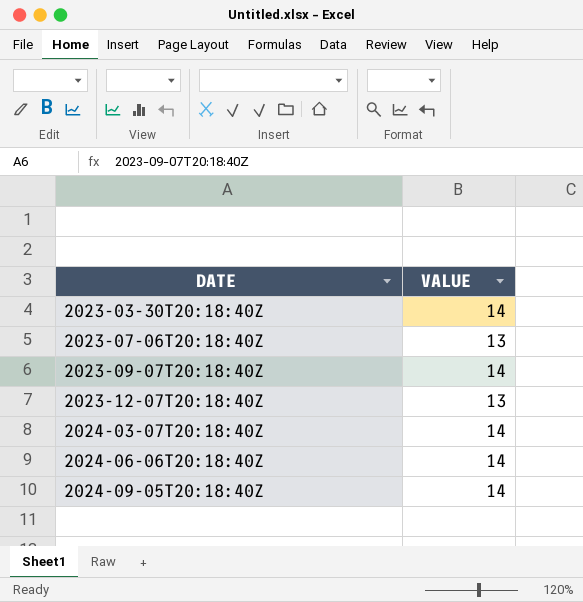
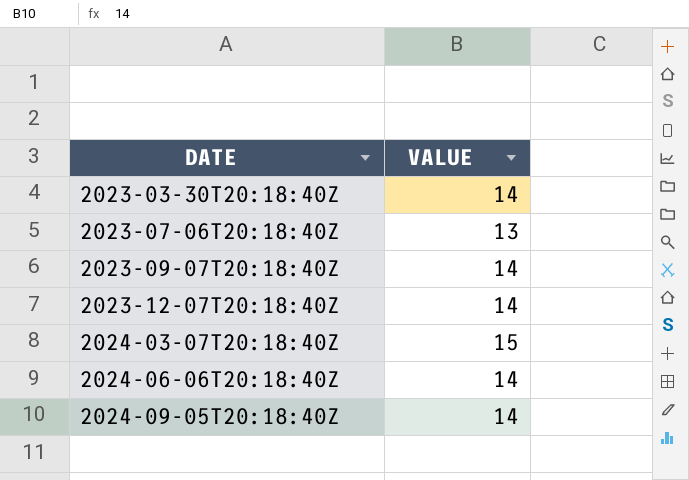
2023-12-07T20:18:40Z | VALUE: 13 -> 14
2024-03-07T20:18:40Z | VALUE: 14 -> 15

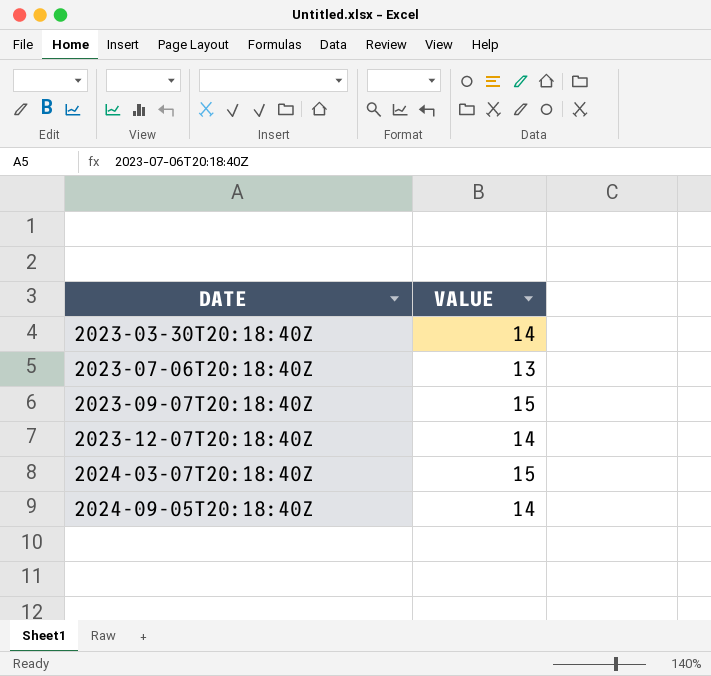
row 2024-06-06T20:18:40Z: 14 -> none
2023-09-07T20:18:40Z | VALUE: 14 -> 15

